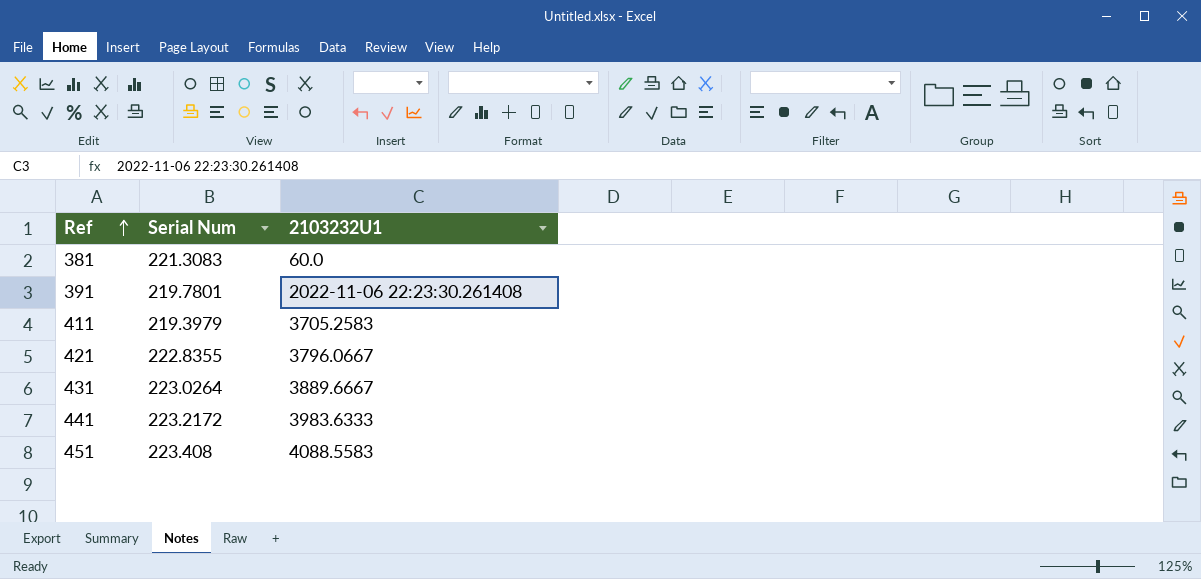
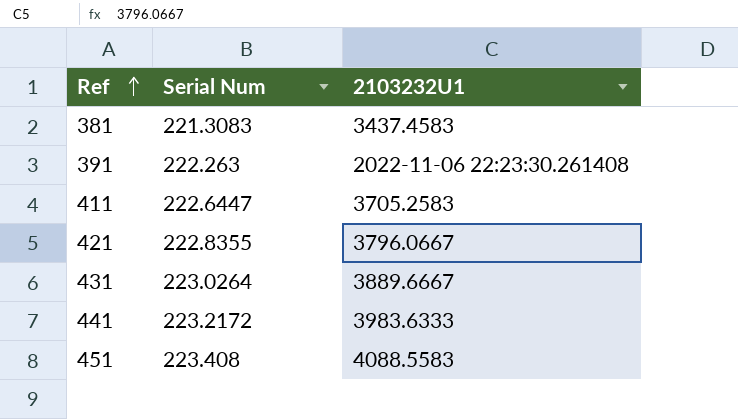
381 | 2103232U1: 60.0 -> 3437.4583
391 | Serial Num: 219.7801 -> 222.263
411 | Serial Num: 219.3979 -> 222.6447

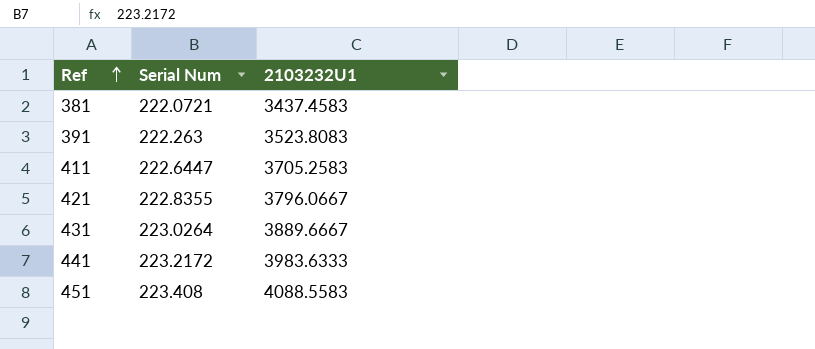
381 | Serial Num: 221.3083 -> 222.0721
391 | 2103232U1: 2022-11-06 22:23:30.261408 -> 3523.8083

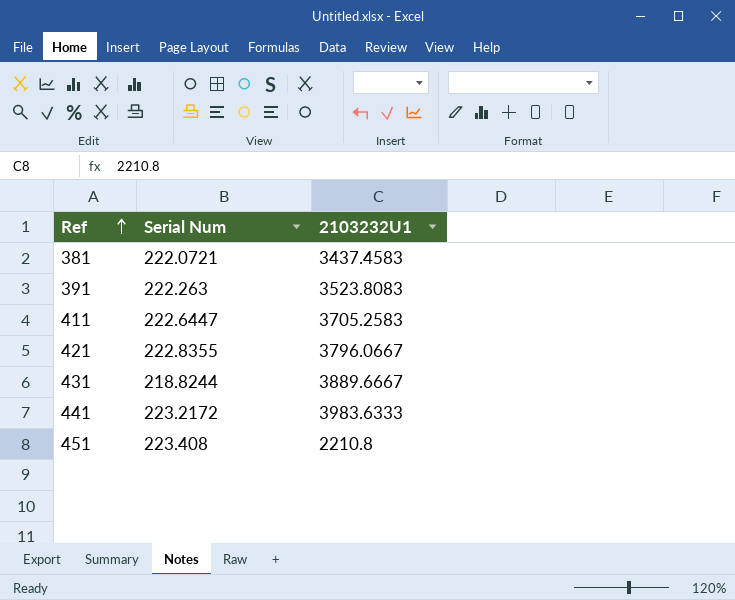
431 | Serial Num: 223.0264 -> 218.8244
451 | 2103232U1: 4088.5583 -> 2210.8

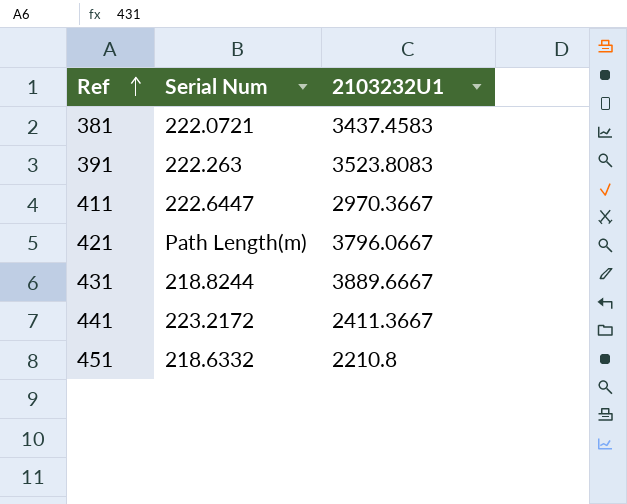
411 | 2103232U1: 3705.2583 -> 2970.3667
421 | Serial Num: 222.8355 -> Path Length(m)
441 | 2103232U1: 3983.6333 -> 2411.3667
451 | Serial Num: 223.408 -> 218.6332

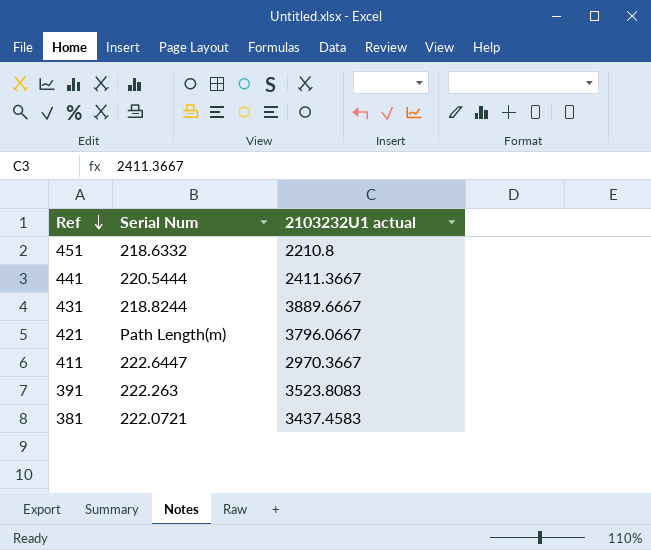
row order: Ref ascending -> Ref descending
column name: 2103232U1 -> 2103232U1 actual
441 | Serial Num: 223.2172 -> 220.5444

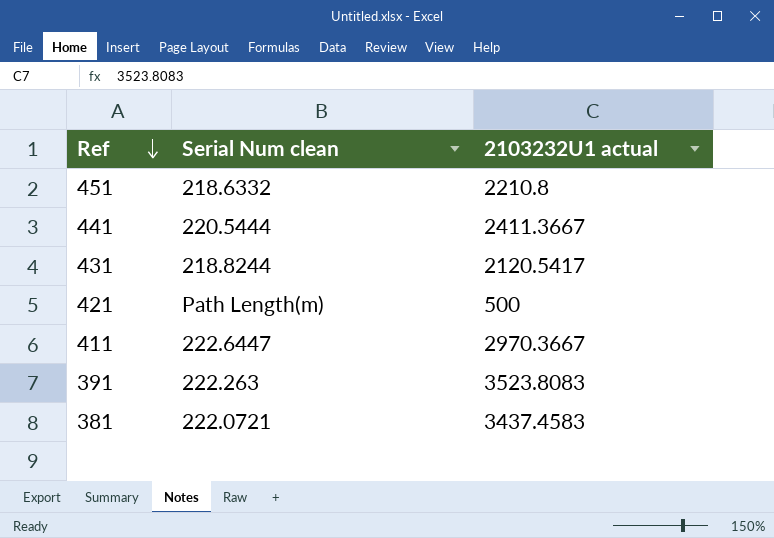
column name: Serial Num -> Serial Num clean
431 | 2103232U1 actual: 3889.6667 -> 2120.5417
421 | 2103232U1 actual: 3796.0667 -> 500

